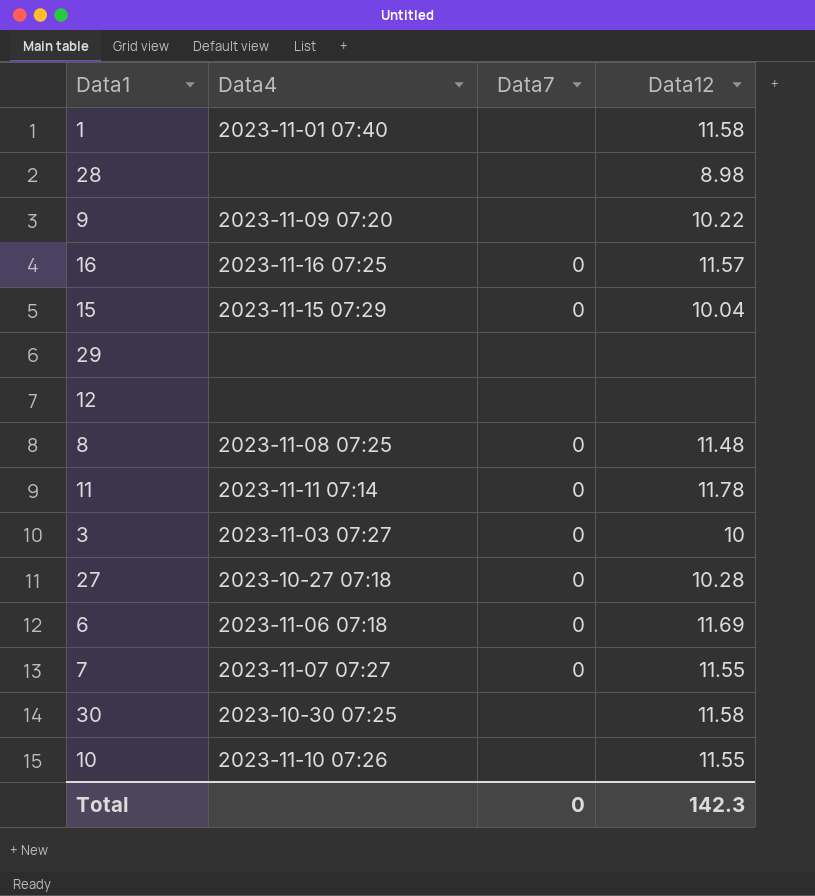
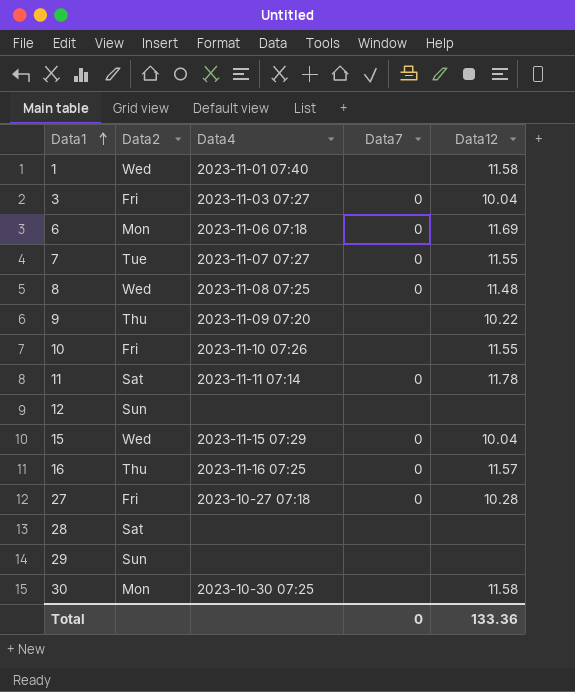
row order: none -> Data1 ascending
column Data2 | position: none -> 2
3 | Data12: 10 -> 10.04
28 | Data12: 8.98 -> none
Total | Data12: 142.3 -> 133.36

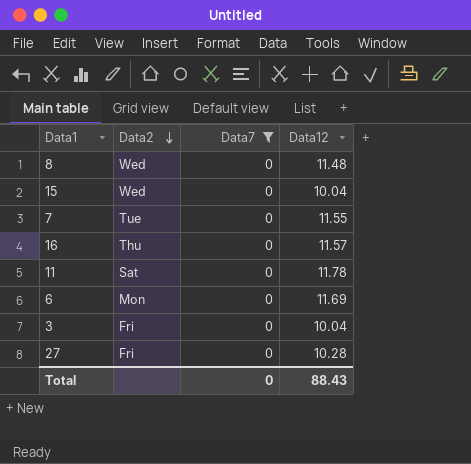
filter: none -> Data7 = 0
row order: Data1 ascending -> Data2 descending
column Data4 | position: 3 -> none
Total | Data12: 133.36 -> 88.43

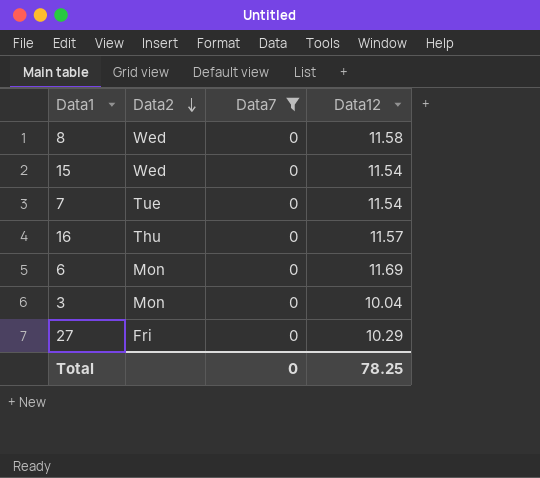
row 11: Sat | 0 | 11.78 -> none
8 | Data12: 11.48 -> 11.58
15 | Data12: 10.04 -> 11.54
7 | Data12: 11.55 -> 11.54
3 | Data2: Fri -> Mon
27 | Data12: 10.28 -> 10.29
Total | Data12: 88.43 -> 78.25

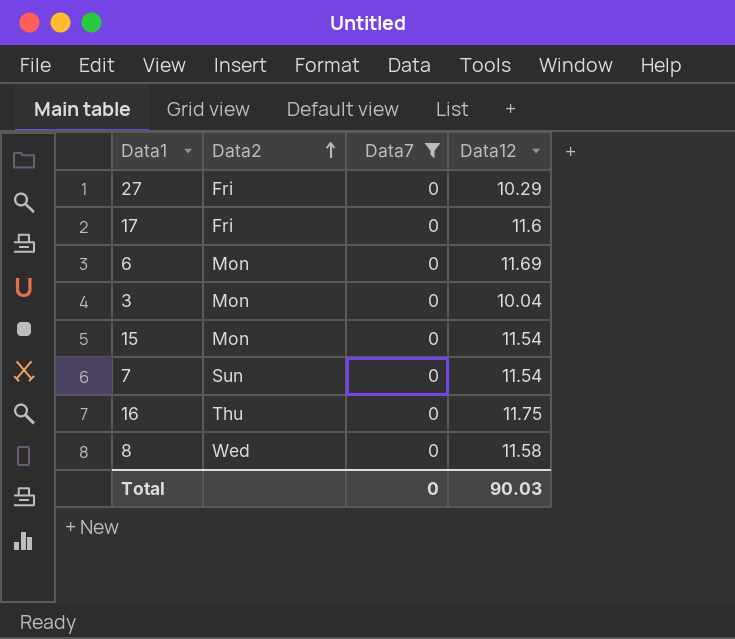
row order: Data2 descending -> Data2 ascending
row 17: none -> Fri | 0 | 11.6
15 | Data2: Wed -> Mon
7 | Data2: Tue -> Sun
16 | Data12: 11.57 -> 11.75
Total | Data12: 78.25 -> 90.03

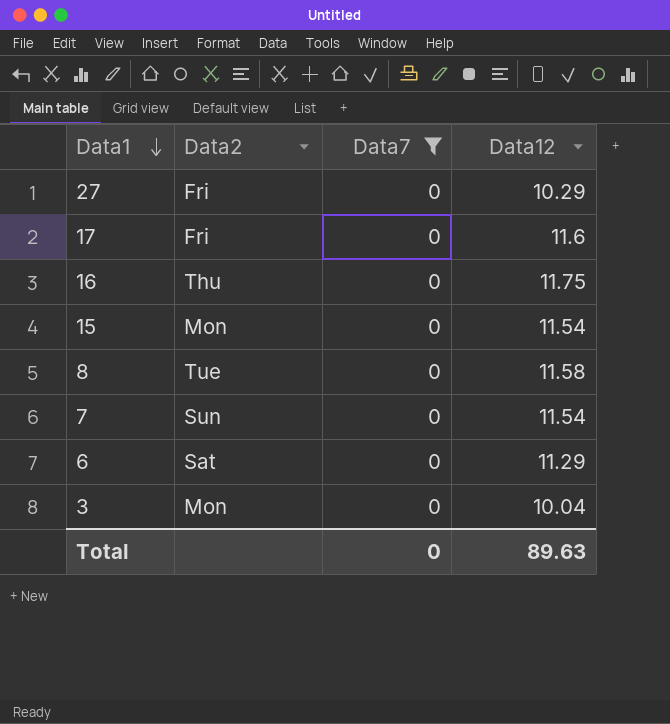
row order: Data2 ascending -> Data1 descending
8 | Data2: Wed -> Tue
6 | Data2: Mon -> Sat
6 | Data12: 11.69 -> 11.29
Total | Data12: 90.03 -> 89.63

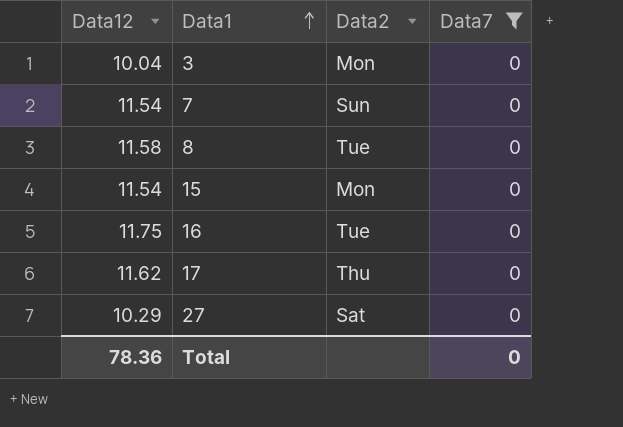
row order: Data1 descending -> Data1 ascending
column Data12 | position: 4 -> 1
row 6: Sat | 0 | 11.29 -> none
16 | Data2: Thu -> Tue
17 | Data12: 11.6 -> 11.62
17 | Data2: Fri -> Thu
27 | Data2: Fri -> Sat
Total | Data12: 89.63 -> 78.36

